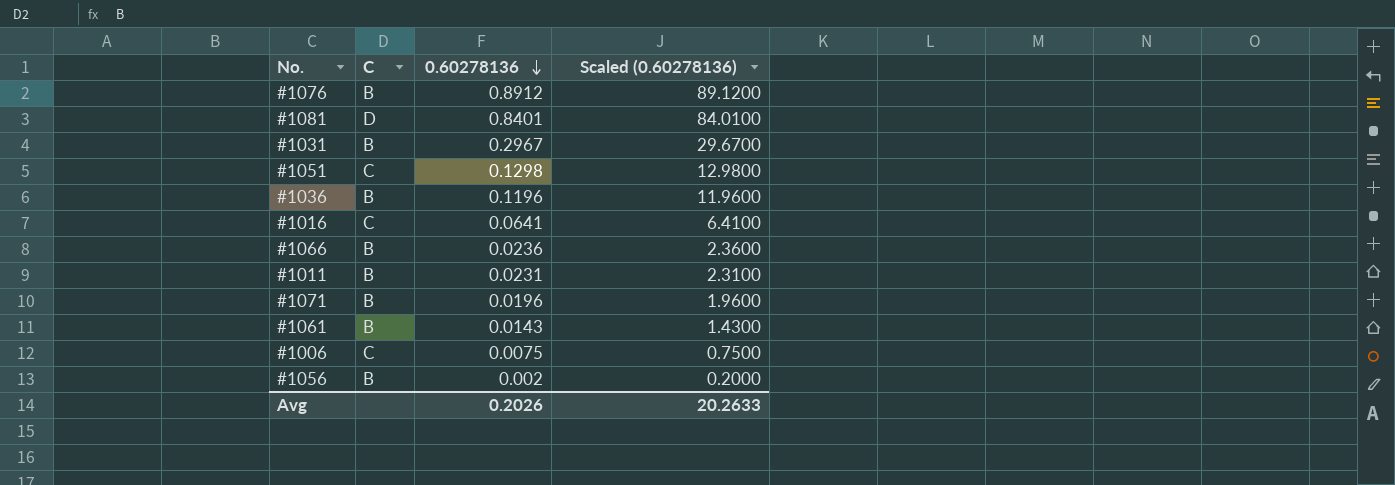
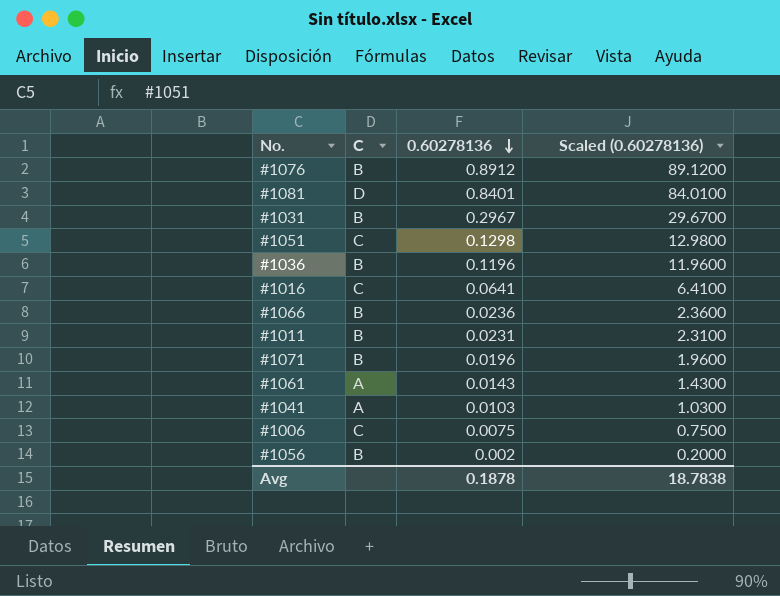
#1061 | C: B -> A
row #1041: none -> A | 0.0103 | 1.0300
Avg | 0.60278136: 0.2026 -> 0.1878
Avg | Scaled (0.60278136): 20.2633 -> 18.7838

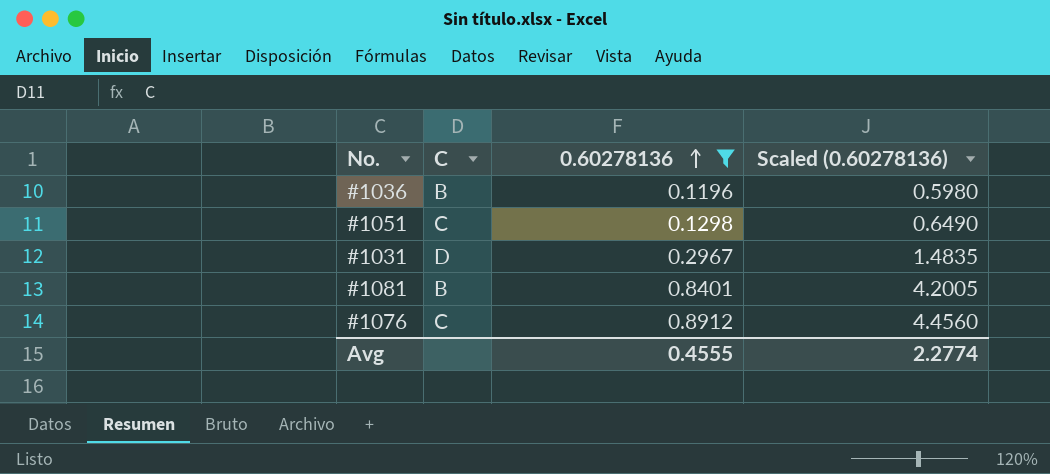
filter: none -> 0.60278136 >= 0.1196
row order: 0.60278136 descending -> 0.60278136 ascending
column Scaled (0.60278136) | formula: [0.60278136] * 100 -> [0.60278136] * 5
#1031 | C: B -> D
#1081 | C: D -> B
#1076 | C: B -> C
Avg | 0.60278136: 0.1878 -> 0.4555
Avg | Scaled (0.60278136): 18.7838 -> 2.2774

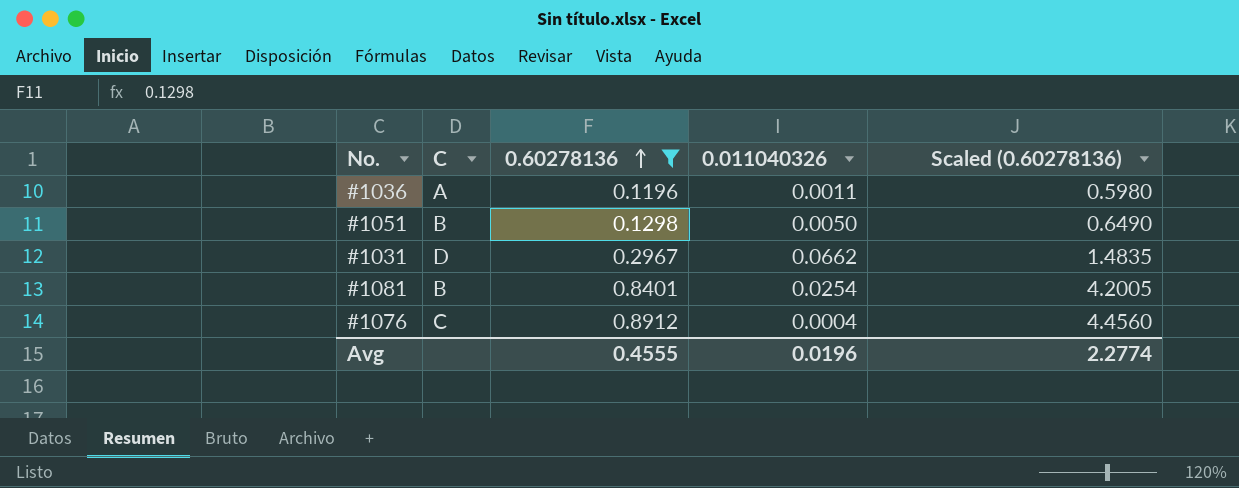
column 0.011040326 | position: none -> 4
#1036 | C: B -> A
#1051 | C: C -> B

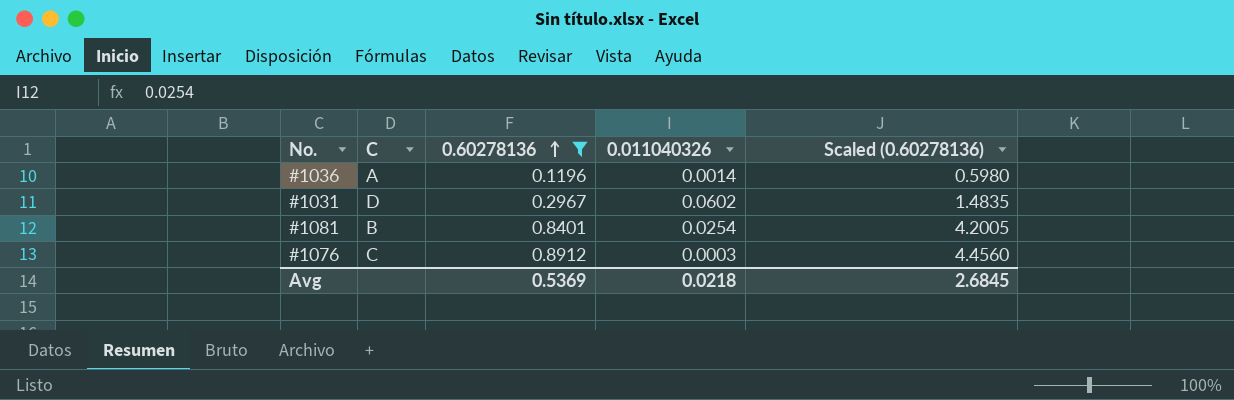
row #1051: B | 0.1298 | 0.0050 | 0.6490 -> none
#1036 | 0.011040326: 0.0011 -> 0.0014
#1031 | 0.011040326: 0.0662 -> 0.0602
#1076 | 0.011040326: 0.0004 -> 0.0003
Avg | 0.60278136: 0.4555 -> 0.5369
Avg | 0.011040326: 0.0196 -> 0.0218
Avg | Scaled (0.60278136): 2.2774 -> 2.6845

